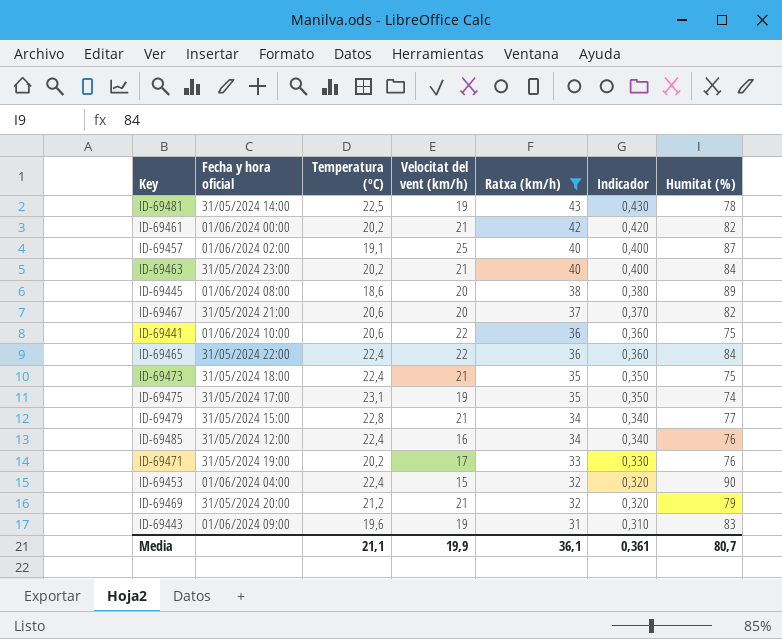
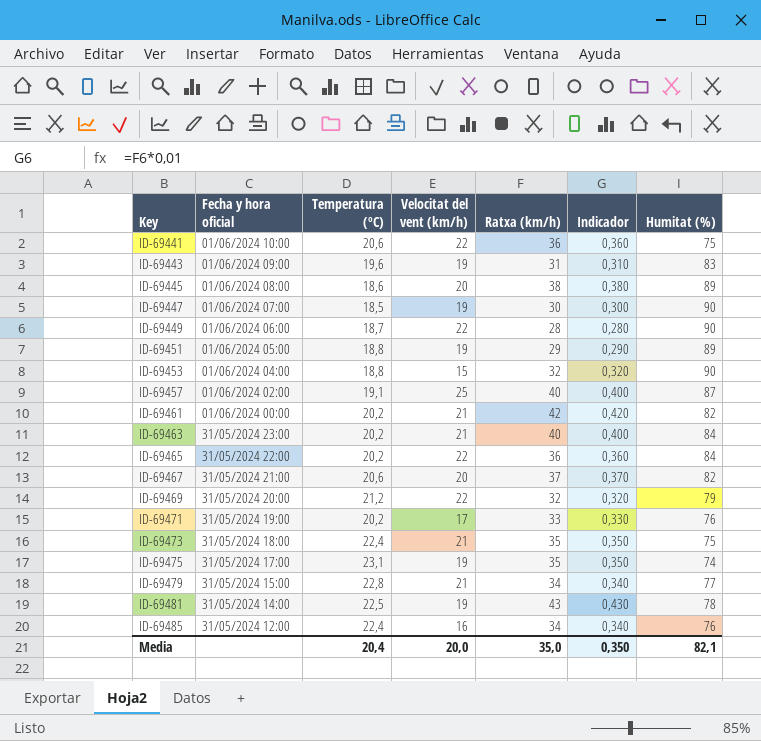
filter: Ratxa (km/h) >= 31 -> none
row order: Ratxa (km/h) descending -> Key ascending
ID-69453 | Temperatura (ºC): 22,4 -> 18,8
ID-69465 | Temperatura (ºC): 22,4 -> 20,2
ID-69469 | Velocitat del vent (km/h): 21 -> 22
Media | Temperatura (ºC): 21,1 -> 20,4
Media | Velocitat del vent (km/h): 19,9 -> 20,0
Media | Ratxa (km/h): 36,1 -> 35,0
Media | Indicador: 0,361 -> 0,350
Media | Humitat (%): 80,7 -> 82,1

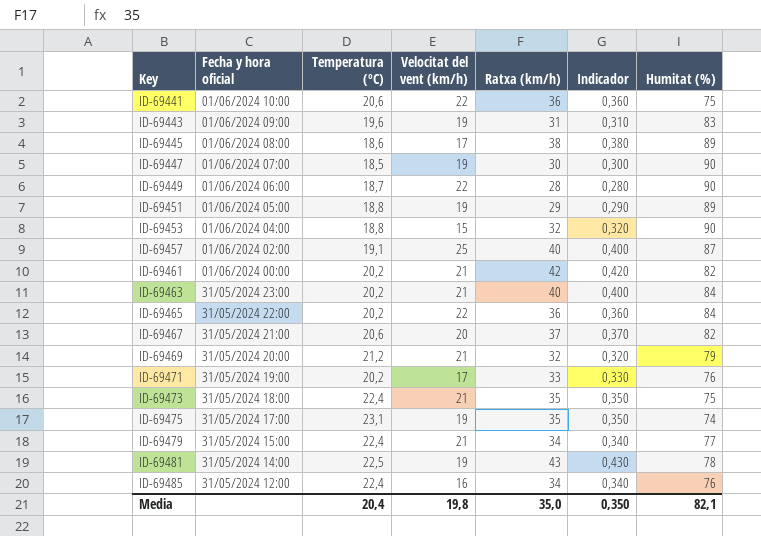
ID-69445 | Velocitat del vent (km/h): 20 -> 17
ID-69469 | Velocitat del vent (km/h): 22 -> 21
ID-69479 | Temperatura (ºC): 22,8 -> 22,4
Media | Velocitat del vent (km/h): 20,0 -> 19,8

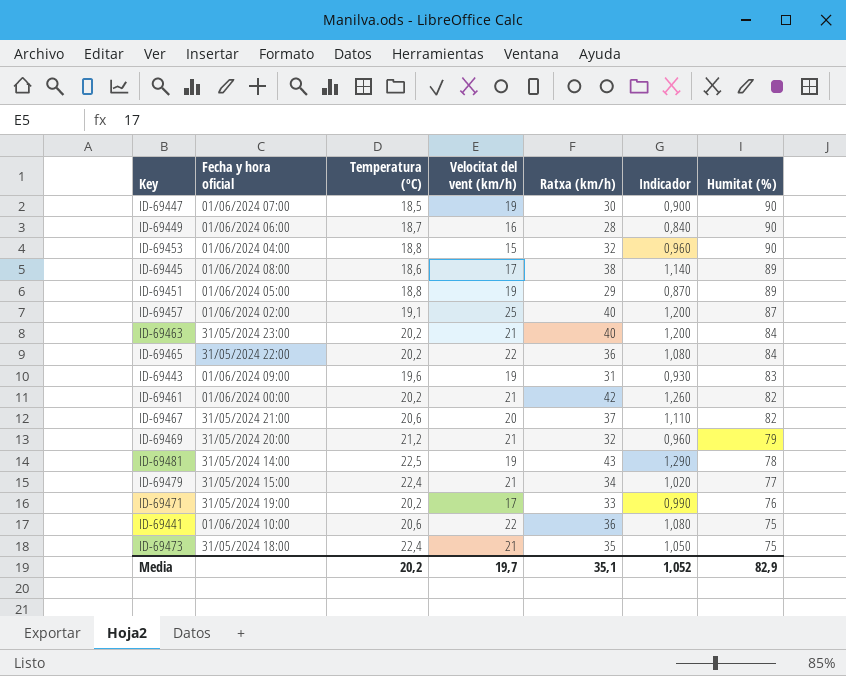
row order: Key ascending -> Humitat (%) descending
column Indicador | formula: [Ratxa (km/h)] * 0,01 -> [Ratxa (km/h)] * 0,03
row ID-69475: 31/05/2024 17:00 | 23,1 | 19 | 35 | 0,350 | 74 -> none
row ID-69485: 31/05/2024 12:00 | 22,4 | 16 | 34 | 0,340 | 76 -> none
ID-69449 | Velocitat del vent (km/h): 22 -> 16
Media | Temperatura (ºC): 20,4 -> 20,2
Media | Velocitat del vent (km/h): 19,8 -> 19,7
Media | Ratxa (km/h): 35,0 -> 35,1
Media | Indicador: 0,350 -> 1,052
Media | Humitat (%): 82,1 -> 82,9

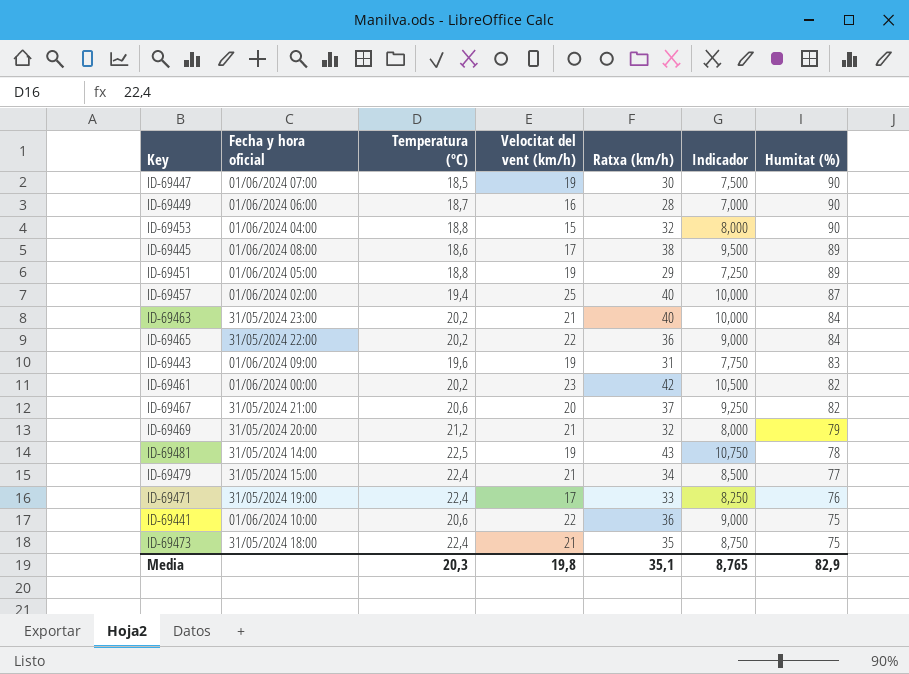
column Indicador | formula: [Ratxa (km/h)] * 0,03 -> [Ratxa (km/h)] * 0,25
ID-69457 | Temperatura (ºC): 19,1 -> 19,4
ID-69461 | Velocitat del vent (km/h): 21 -> 23
ID-69471 | Temperatura (ºC): 20,2 -> 22,4
Media | Temperatura (ºC): 20,2 -> 20,3
Media | Velocitat del vent (km/h): 19,7 -> 19,8
Media | Indicador: 1,052 -> 8,765

